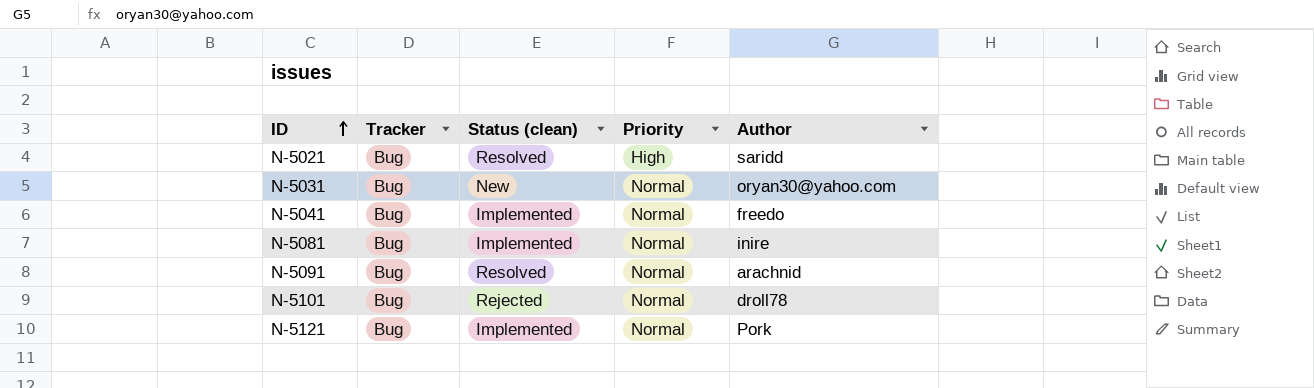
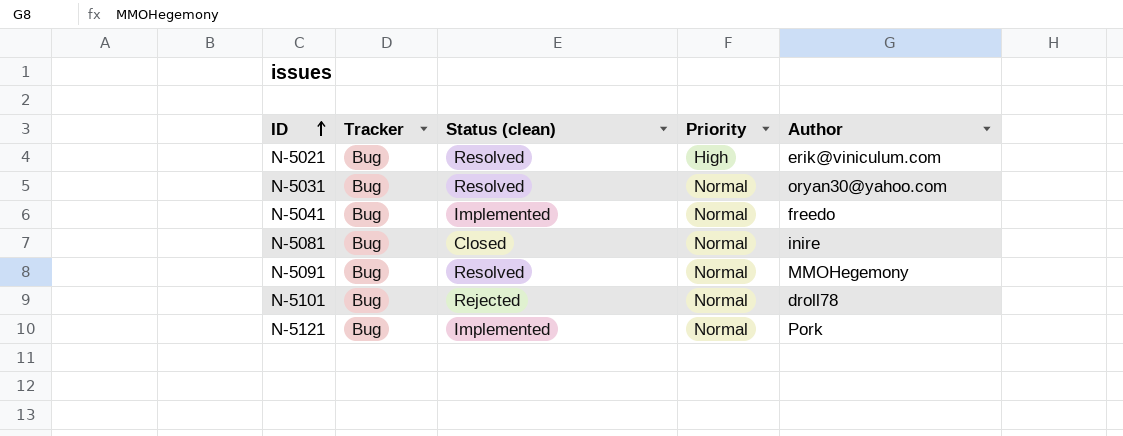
N-5021 | Author: saridd -> erik@viniculum.com
N-5031 | Status (clean): New -> Resolved
N-5081 | Status (clean): Implemented -> Closed
N-5091 | Author: arachnid -> MMOHegemony

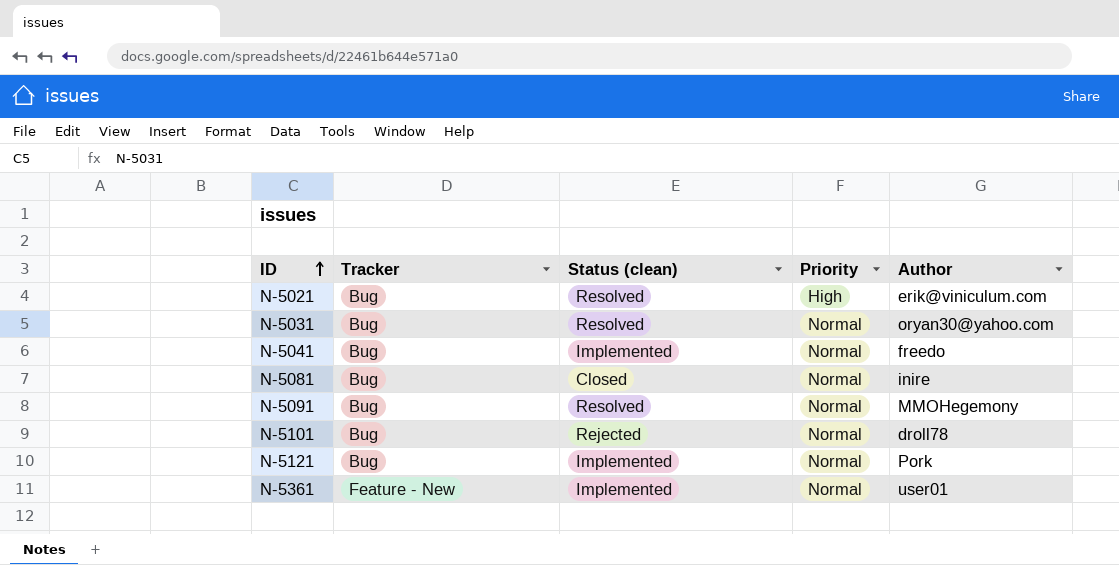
row N-5361: none -> Feature - New | Implemented | Normal | user01

